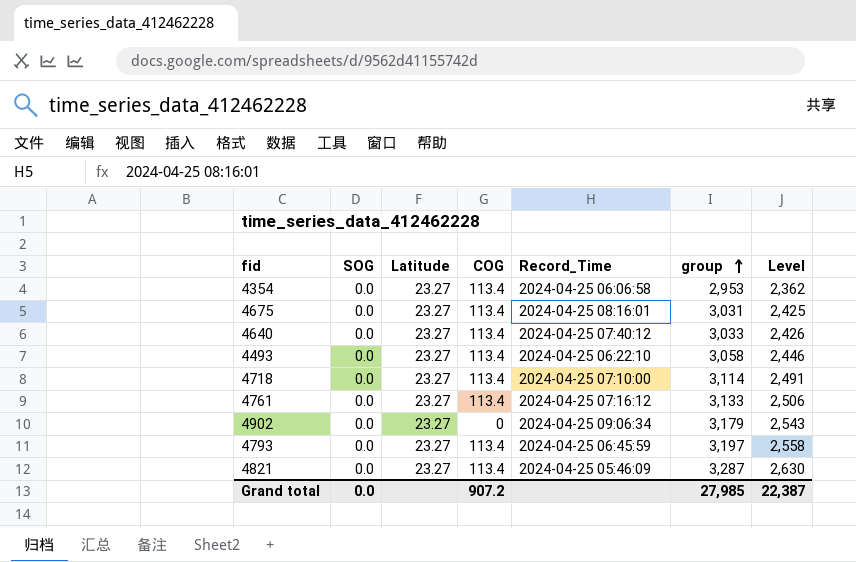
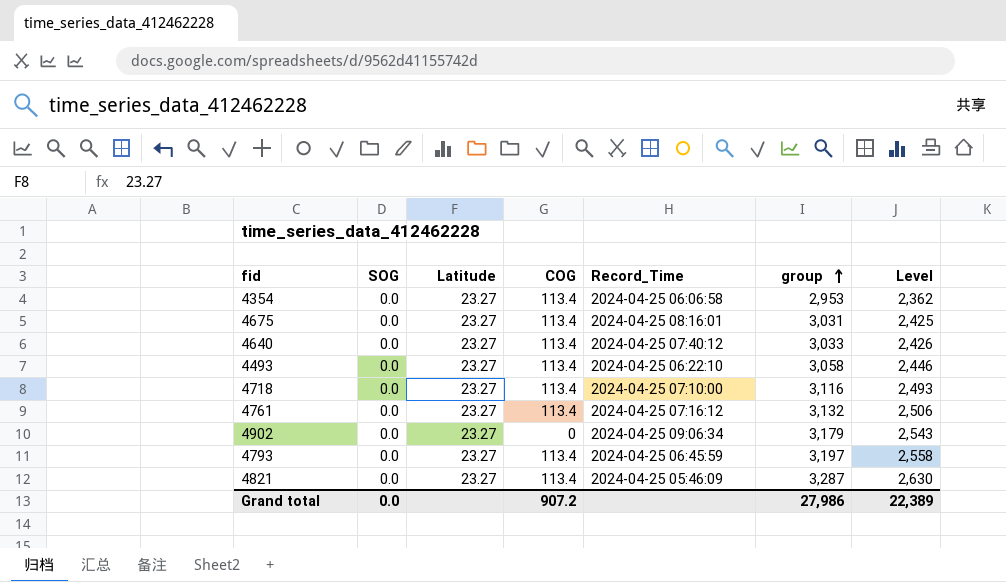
4718 | group: 3,114 -> 3,116
4718 | Level: 2,491 -> 2,493
4761 | group: 3,133 -> 3,132
Grand total | group: 27,985 -> 27,986
Grand total | Level: 22,387 -> 22,389

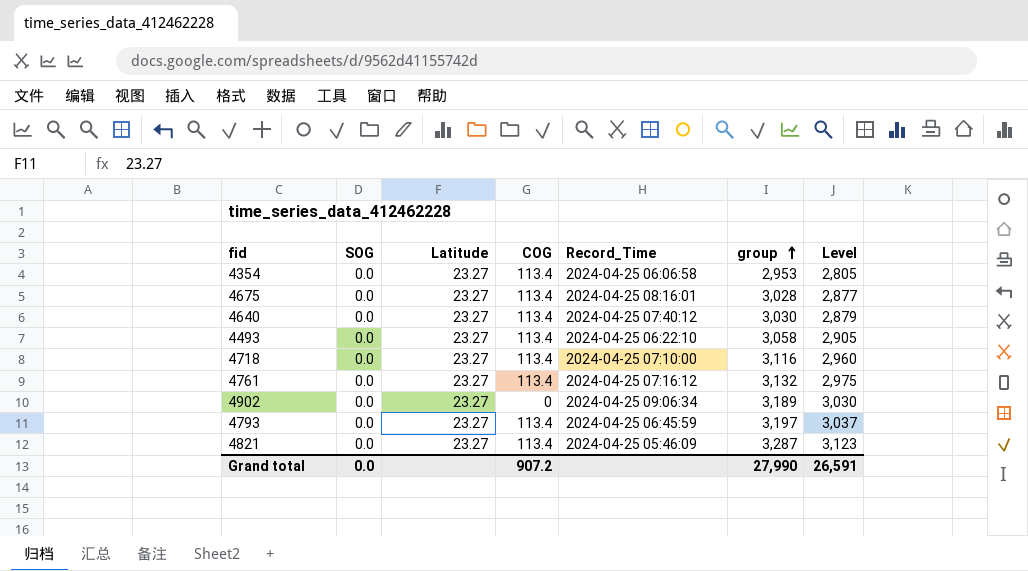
column Level | formula: [group] * 0.8 -> [group] * 0.95
4675 | group: 3,031 -> 3,028
4640 | group: 3,033 -> 3,030
4902 | group: 3,179 -> 3,189
Grand total | group: 27,986 -> 27,990
Grand total | Level: 22,389 -> 26,591

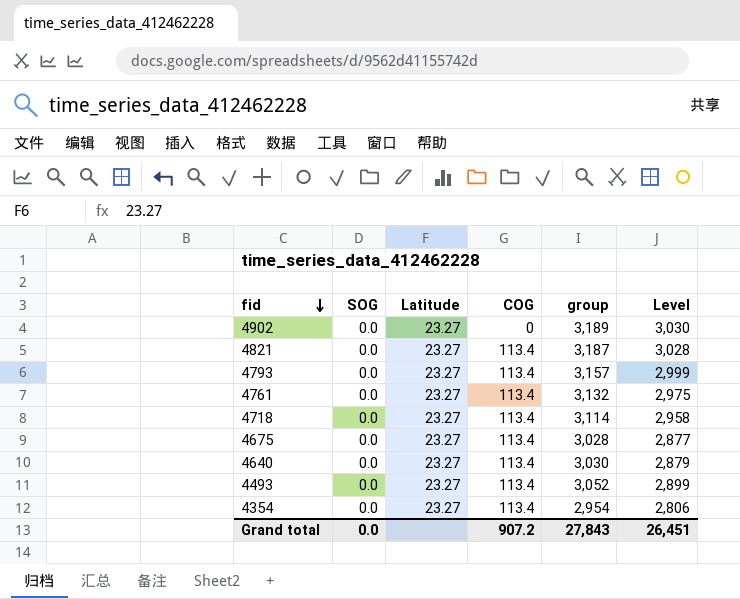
row order: group ascending -> fid descending
column Record_Time | position: 5 -> none
4821 | group: 3,287 -> 3,187
4821 | Level: 3,123 -> 3,028
4793 | group: 3,197 -> 3,157
4793 | Level: 3,037 -> 2,999
4718 | group: 3,116 -> 3,114
4718 | Level: 2,960 -> 2,958
4493 | group: 3,058 -> 3,052
4493 | Level: 2,905 -> 2,899
4354 | group: 2,953 -> 2,954
4354 | Level: 2,805 -> 2,806
Grand total | group: 27,990 -> 27,843
Grand total | Level: 26,591 -> 26,451

